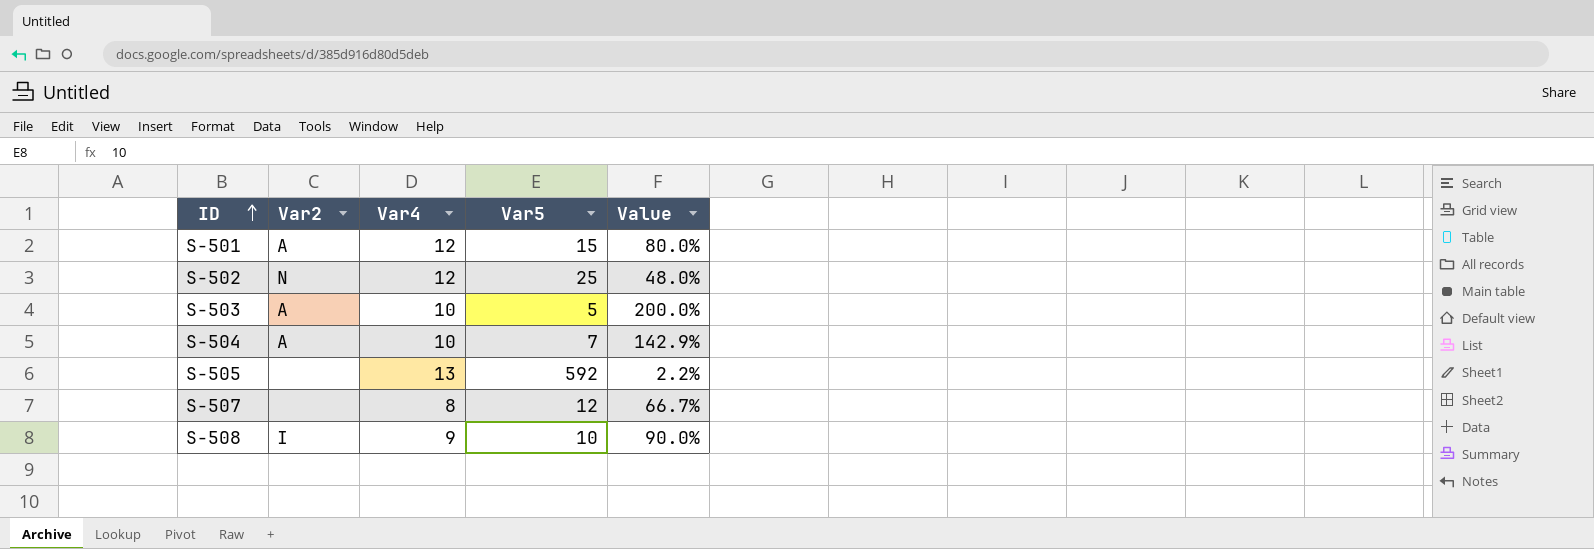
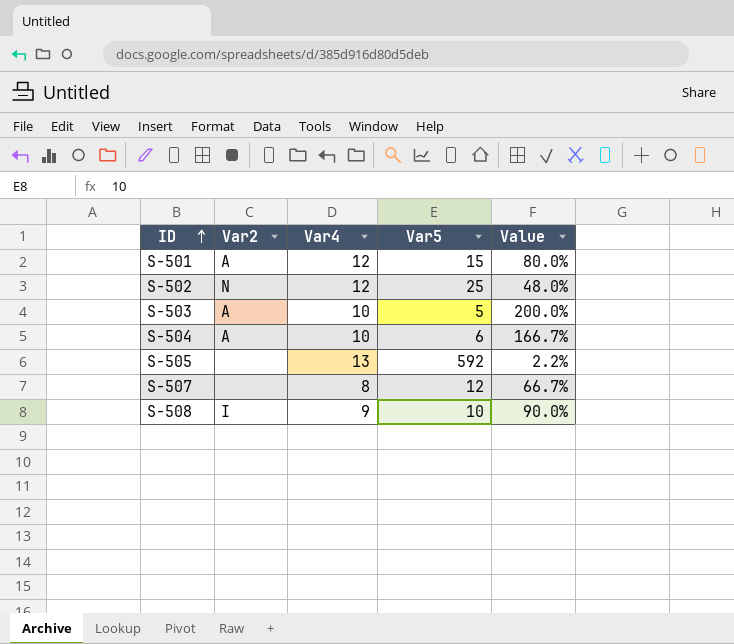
S-504 | Var5: 7 -> 6
S-504 | Value: 142.9% -> 166.7%

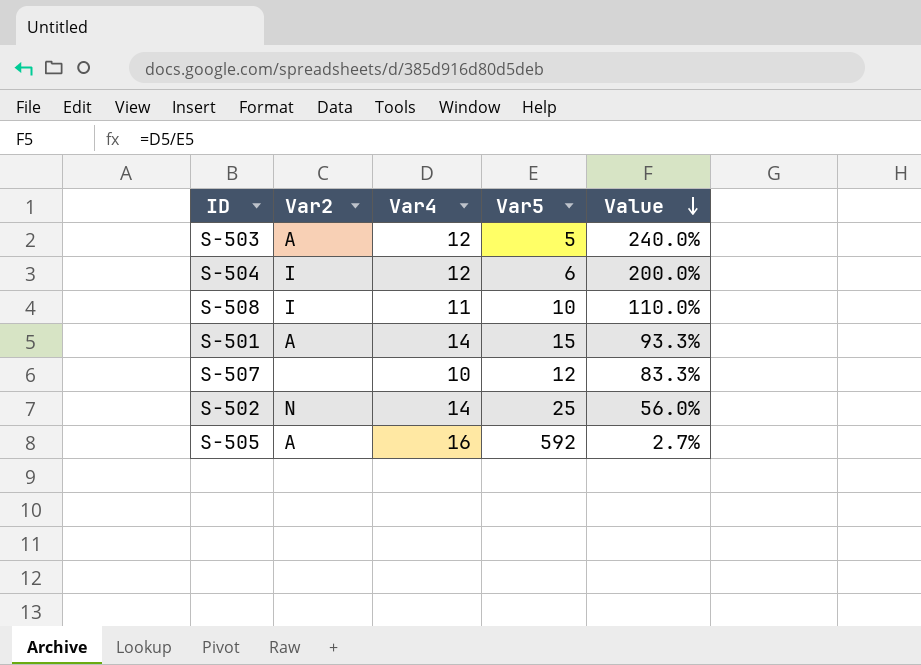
row order: ID ascending -> Value descending
S-503 | Var4: 10 -> 12
S-503 | Value: 200.0% -> 240.0%
S-504 | Var2: A -> I
S-504 | Var4: 10 -> 12
S-504 | Value: 166.7% -> 200.0%
S-508 | Var4: 9 -> 11
S-508 | Value: 90.0% -> 110.0%
S-501 | Var4: 12 -> 14
S-501 | Value: 80.0% -> 93.3%
S-507 | Var4: 8 -> 10
S-507 | Value: 66.7% -> 83.3%
S-502 | Var4: 12 -> 14
S-502 | Value: 48.0% -> 56.0%
S-505 | Var2: none -> A
S-505 | Var4: 13 -> 16
S-505 | Value: 2.2% -> 2.7%

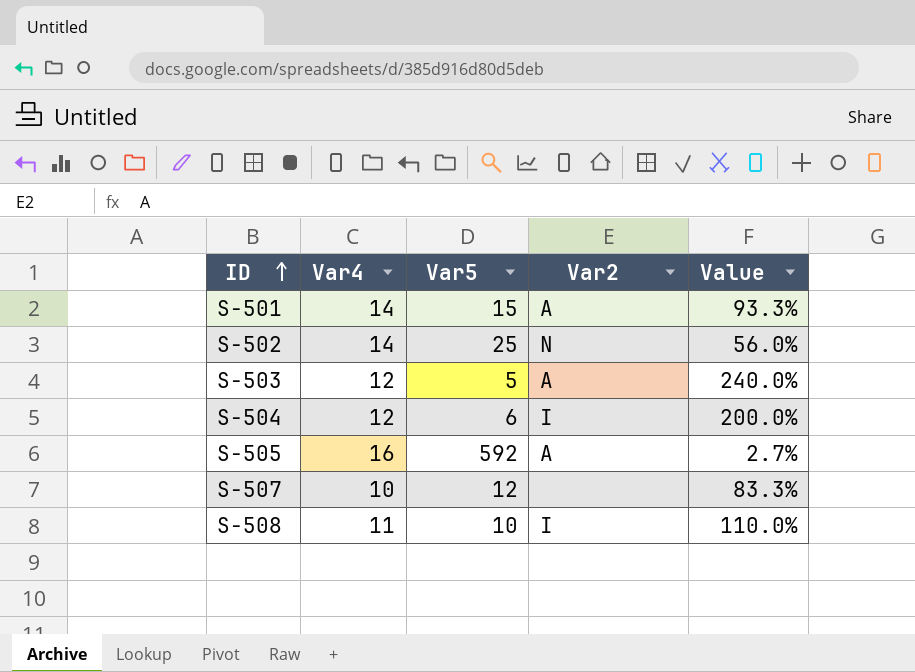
row order: Value descending -> ID ascending
column Var2 | position: 2 -> 4

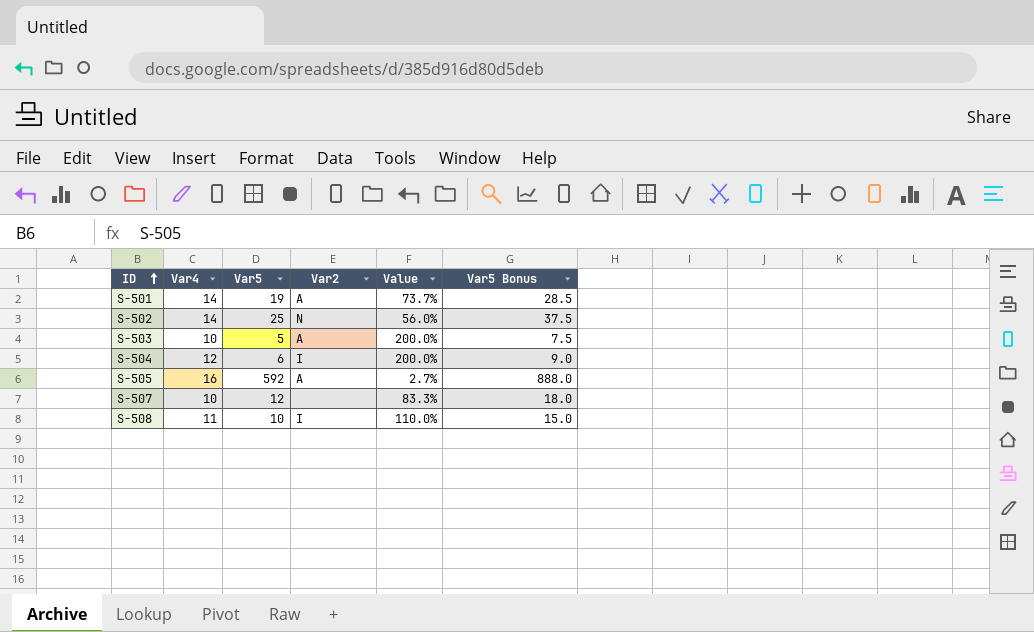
column Var5 Bonus | formula: none -> [Var5] * 1.5
S-501 | Var5: 15 -> 19
S-501 | Value: 93.3% -> 73.7%
S-503 | Var4: 12 -> 10
S-503 | Value: 240.0% -> 200.0%

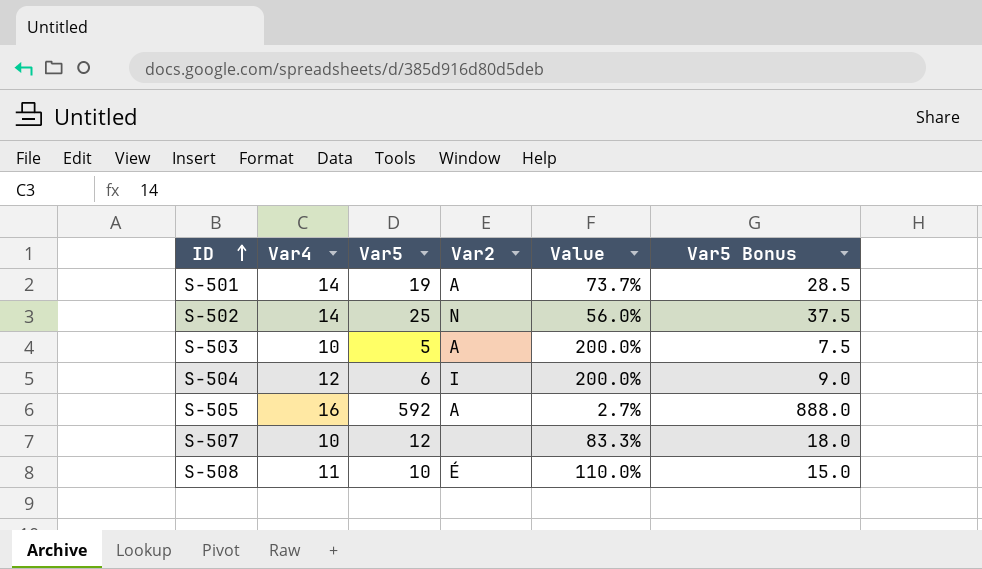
S-508 | Var2: I -> É

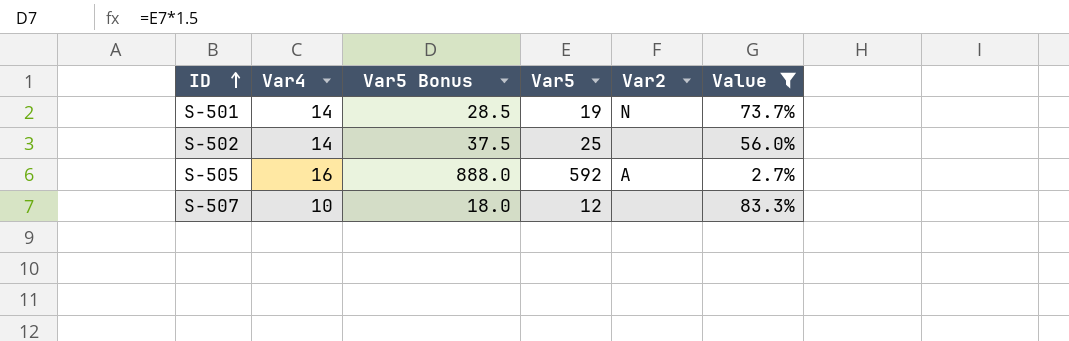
filter: none -> Value <= 83.3%
column Var5 Bonus | position: 6 -> 3
S-501 | Var2: A -> N
S-502 | Var2: N -> none

